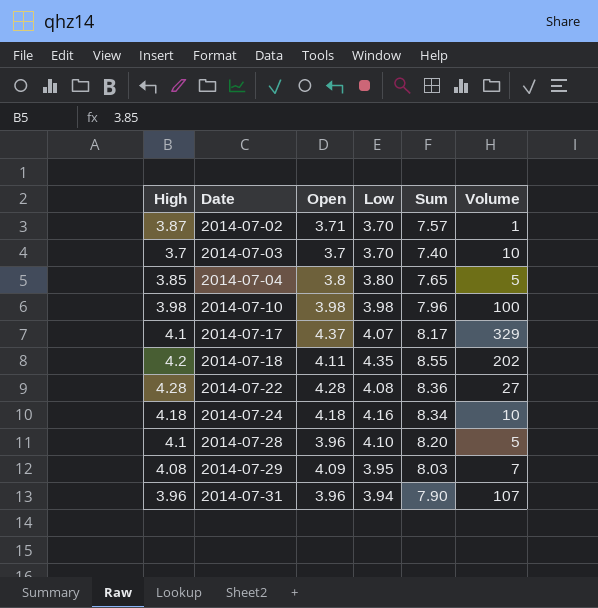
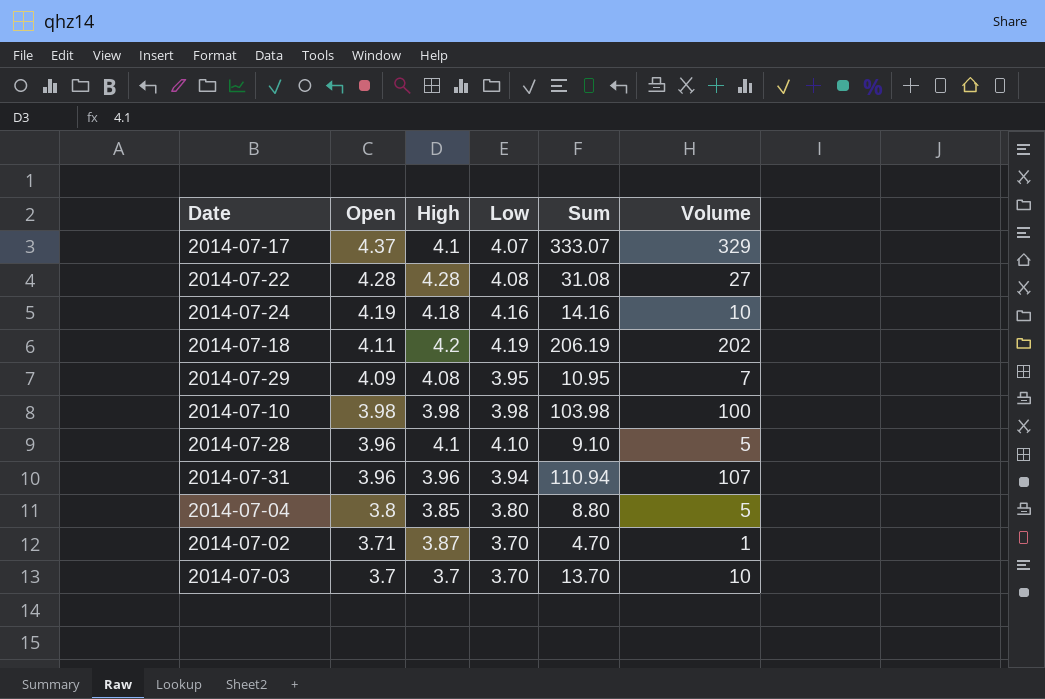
row order: Date ascending -> Open descending
column High | position: 1 -> 3
column Sum | formula: [High] + [Low] -> [Low] + [Volume]
2014-07-24 | Open: 4.18 -> 4.19
2014-07-18 | Low: 4.35 -> 4.19

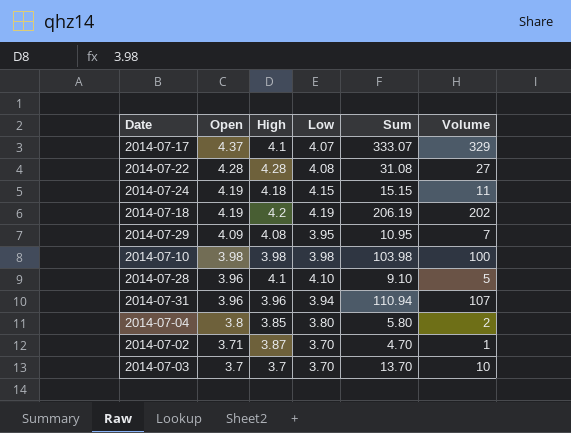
2014-07-24 | Low: 4.16 -> 4.15
2014-07-24 | Sum: 14.16 -> 15.15
2014-07-24 | Volume: 10 -> 11
2014-07-18 | Open: 4.11 -> 4.19
2014-07-04 | Sum: 8.80 -> 5.80
2014-07-04 | Volume: 5 -> 2

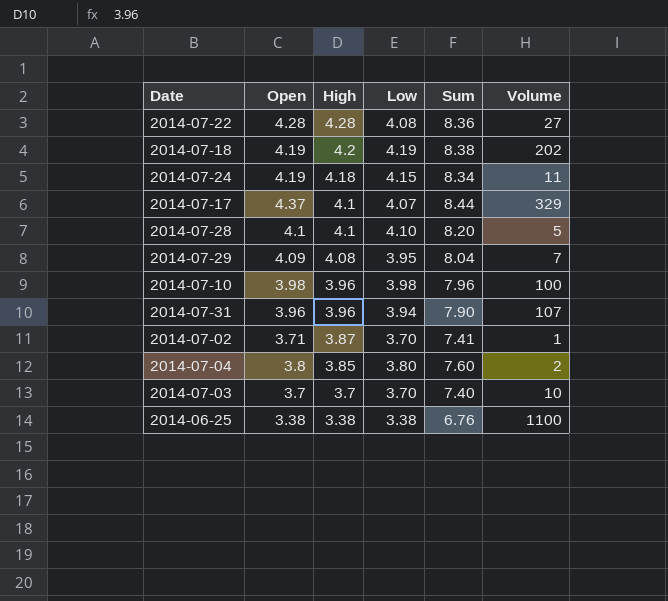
row order: Open descending -> High descending
column Sum | formula: [Low] + [Volume] -> [Open] + [Low]
2014-07-28 | Open: 3.96 -> 4.1
2014-07-10 | High: 3.98 -> 3.96
row 2014-06-25: none -> 3.38 | 3.38 | 3.38 | 6.76 | 1100

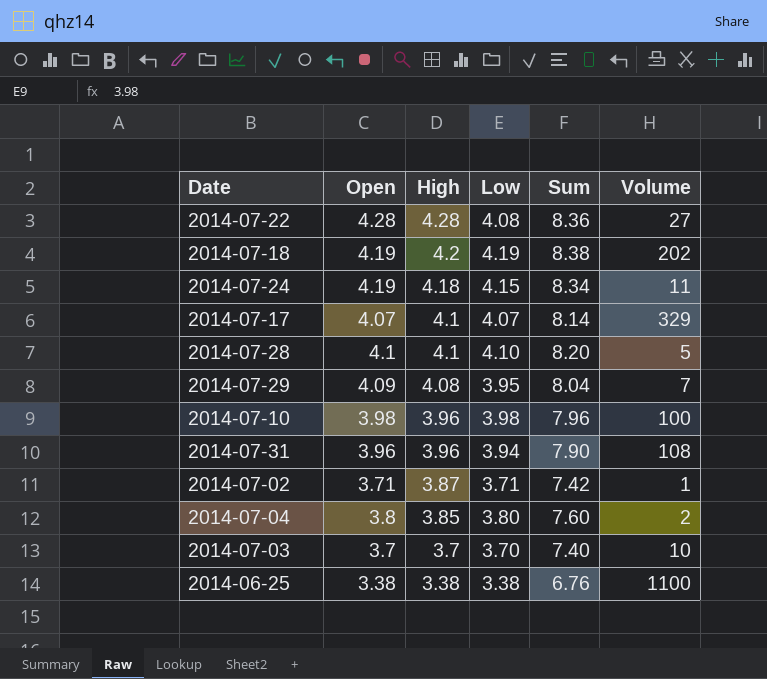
2014-07-17 | Open: 4.37 -> 4.07
2014-07-17 | Sum: 8.44 -> 8.14
2014-07-31 | Volume: 107 -> 108
2014-07-02 | Low: 3.70 -> 3.71
2014-07-02 | Sum: 7.41 -> 7.42

